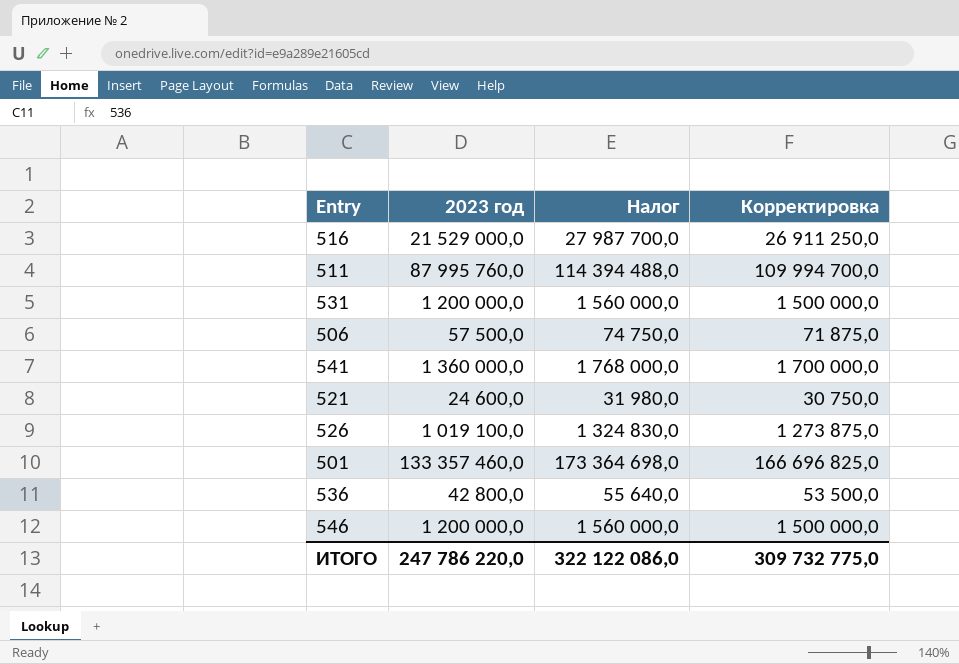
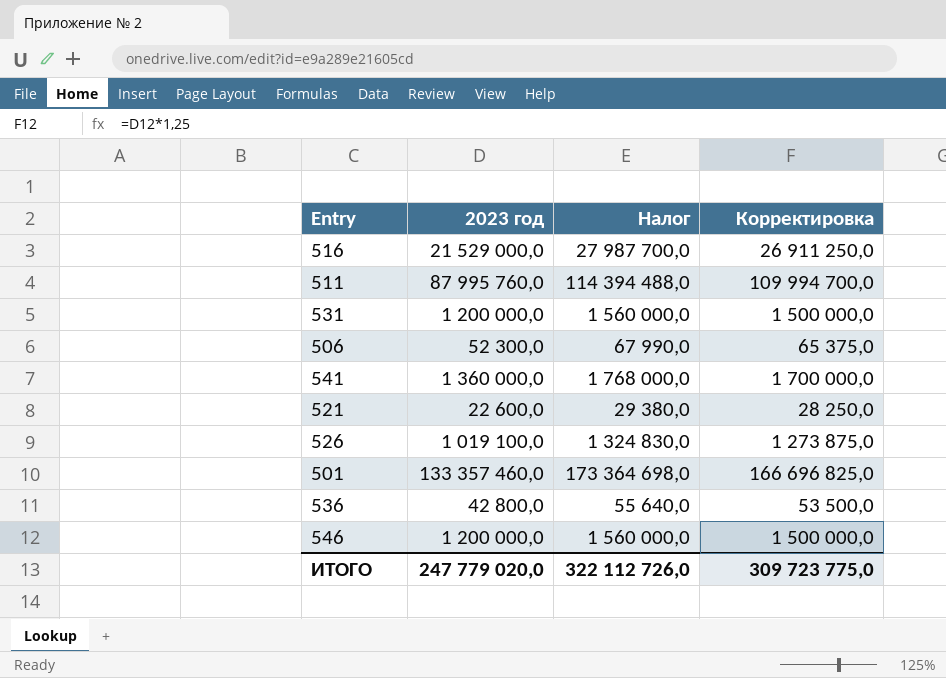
506 | 2023 год: 57 500,0 -> 52 300,0
506 | Налог: 74 750,0 -> 67 990,0
506 | Корректировка: 71 875,0 -> 65 375,0
521 | 2023 год: 24 600,0 -> 22 600,0
521 | Налог: 31 980,0 -> 29 380,0
521 | Корректировка: 30 750,0 -> 28 250,0
ИТОГО | 2023 год: 247 786 220,0 -> 247 779 020,0
ИТОГО | Налог: 322 122 086,0 -> 322 112 726,0
ИТОГО | Корректировка: 309 732 775,0 -> 309 723 775,0

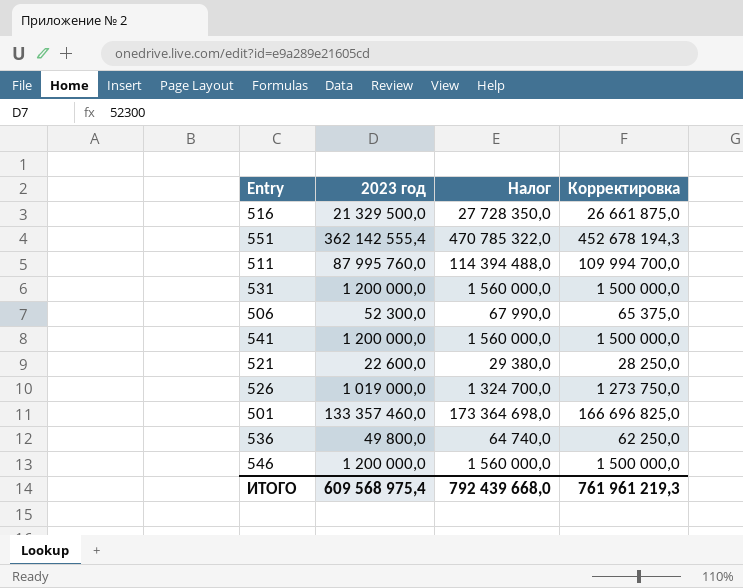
516 | 2023 год: 21 529 000,0 -> 21 329 500,0
516 | Налог: 27 987 700,0 -> 27 728 350,0
516 | Корректировка: 26 911 250,0 -> 26 661 875,0
row 551: none -> 362 142 555,4 | 470 785 322,0 | 452 678 194,3
541 | 2023 год: 1 360 000,0 -> 1 200 000,0
541 | Налог: 1 768 000,0 -> 1 560 000,0
541 | Корректировка: 1 700 000,0 -> 1 500 000,0
526 | 2023 год: 1 019 100,0 -> 1 019 000,0
526 | Налог: 1 324 830,0 -> 1 324 700,0
526 | Корректировка: 1 273 875,0 -> 1 273 750,0
536 | 2023 год: 42 800,0 -> 49 800,0
536 | Налог: 55 640,0 -> 64 740,0
536 | Корректировка: 53 500,0 -> 62 250,0
ИТОГО | 2023 год: 247 779 020,0 -> 609 568 975,4
ИТОГО | Налог: 322 112 726,0 -> 792 439 668,0
ИТОГО | Корректировка: 309 723 775,0 -> 761 961 219,3

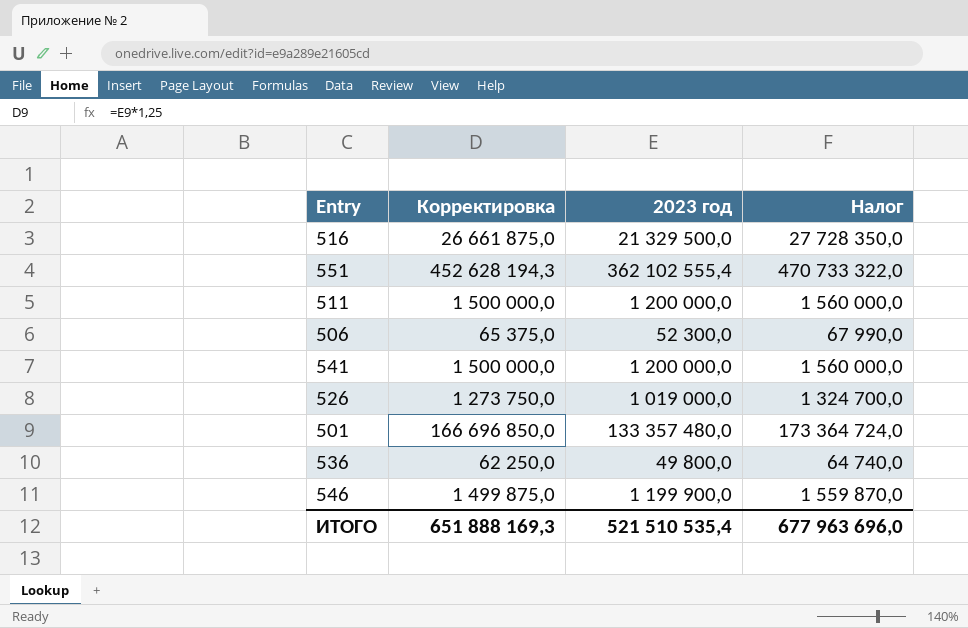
column Корректировка | position: 4 -> 2
row 531: 1 200 000,0 | 1 560 000,0 | 1 500 000,0 -> none
row 521: 22 600,0 | 29 380,0 | 28 250,0 -> none
551 | Корректировка: 452 678 194,3 -> 452 628 194,3
551 | 2023 год: 362 142 555,4 -> 362 102 555,4
551 | Налог: 470 785 322,0 -> 470 733 322,0
511 | Корректировка: 109 994 700,0 -> 1 500 000,0
511 | 2023 год: 87 995 760,0 -> 1 200 000,0
511 | Налог: 114 394 488,0 -> 1 560 000,0
501 | Корректировка: 166 696 825,0 -> 166 696 850,0
501 | 2023 год: 133 357 460,0 -> 133 357 480,0
501 | Налог: 173 364 698,0 -> 173 364 724,0
546 | Корректировка: 1 500 000,0 -> 1 499 875,0
546 | 2023 год: 1 200 000,0 -> 1 199 900,0
546 | Налог: 1 560 000,0 -> 1 559 870,0
ИТОГО | Корректировка: 761 961 219,3 -> 651 888 169,3
ИТОГО | 2023 год: 609 568 975,4 -> 521 510 535,4
ИТОГО | Налог: 792 439 668,0 -> 677 963 696,0

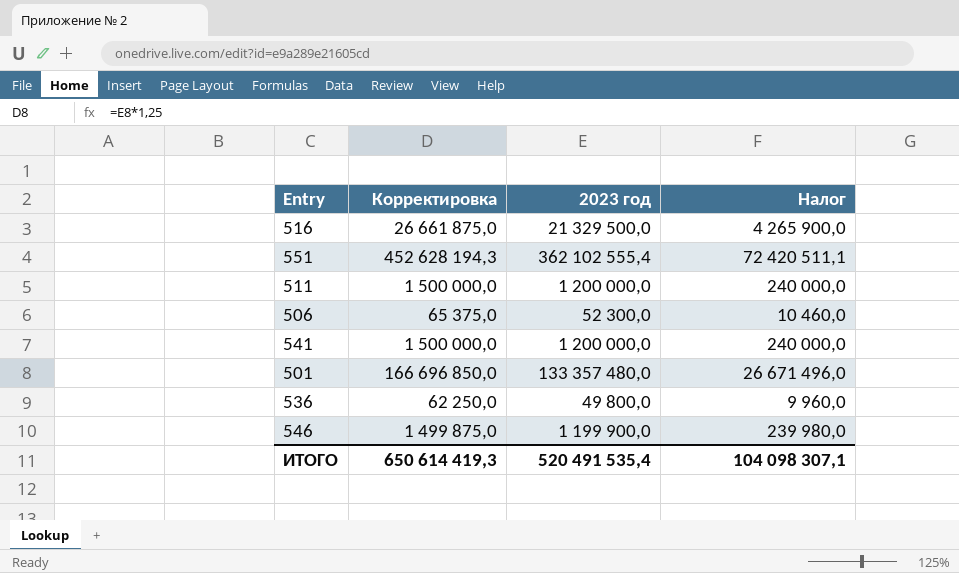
column Налог | formula: [2023 год] * 1,3 -> [2023 год] * 0,2
row 526: 1 273 750,0 | 1 019 000,0 | 1 324 700,0 -> none
ИТОГО | Корректировка: 651 888 169,3 -> 650 614 419,3
ИТОГО | 2023 год: 521 510 535,4 -> 520 491 535,4
ИТОГО | Налог: 677 963 696,0 -> 104 098 307,1

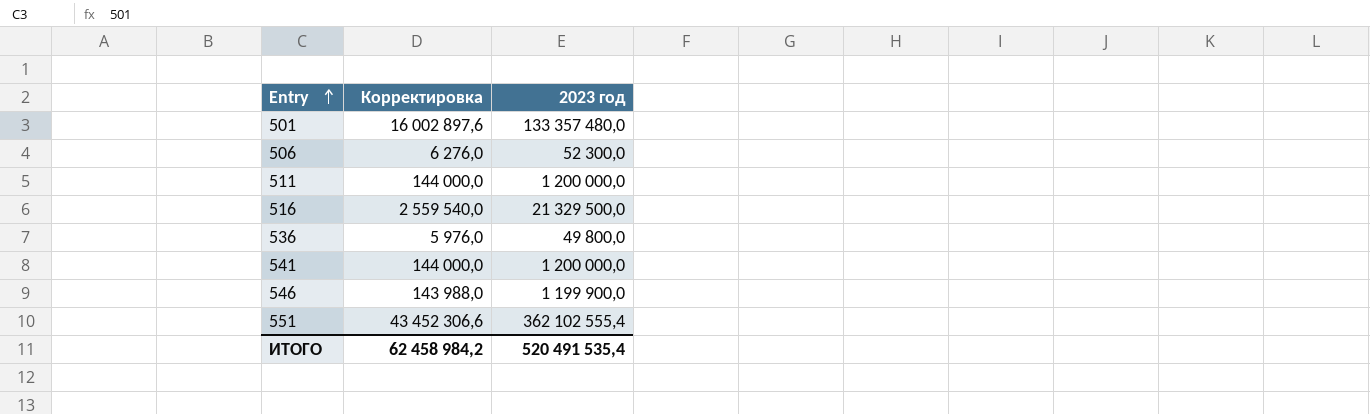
row order: none -> Entry ascending
column Налог | formula: [2023 год] * 0,2 -> none
column Корректировка | formula: [2023 год] * 1,25 -> [2023 год] * 0,12
ИТОГО | Корректировка: 650 614 419,3 -> 62 458 984,2

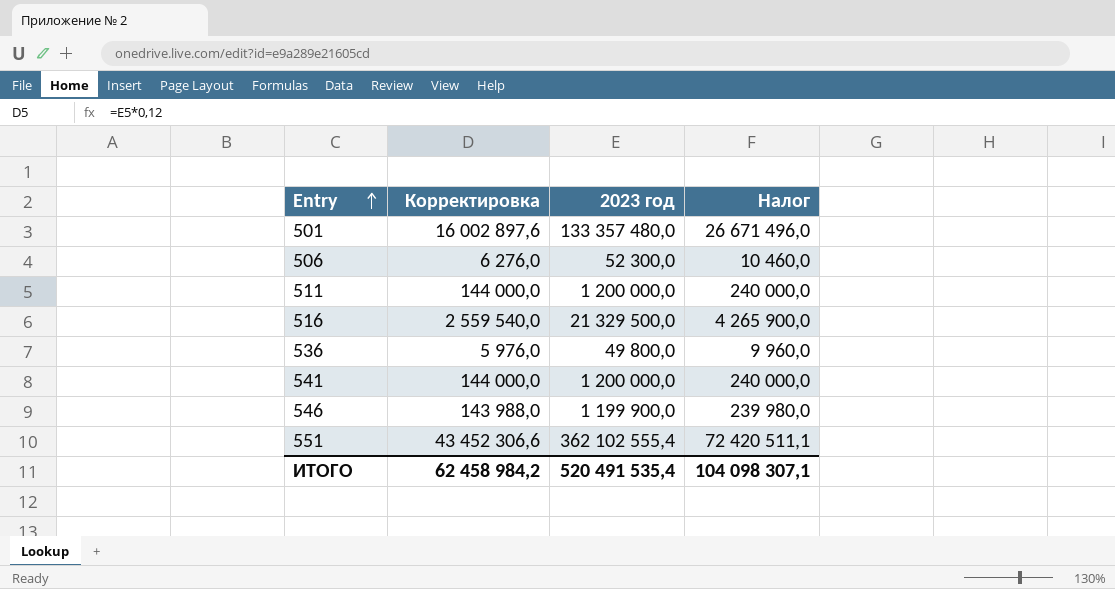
column Налог | formula: none -> [2023 год] * 0,2

